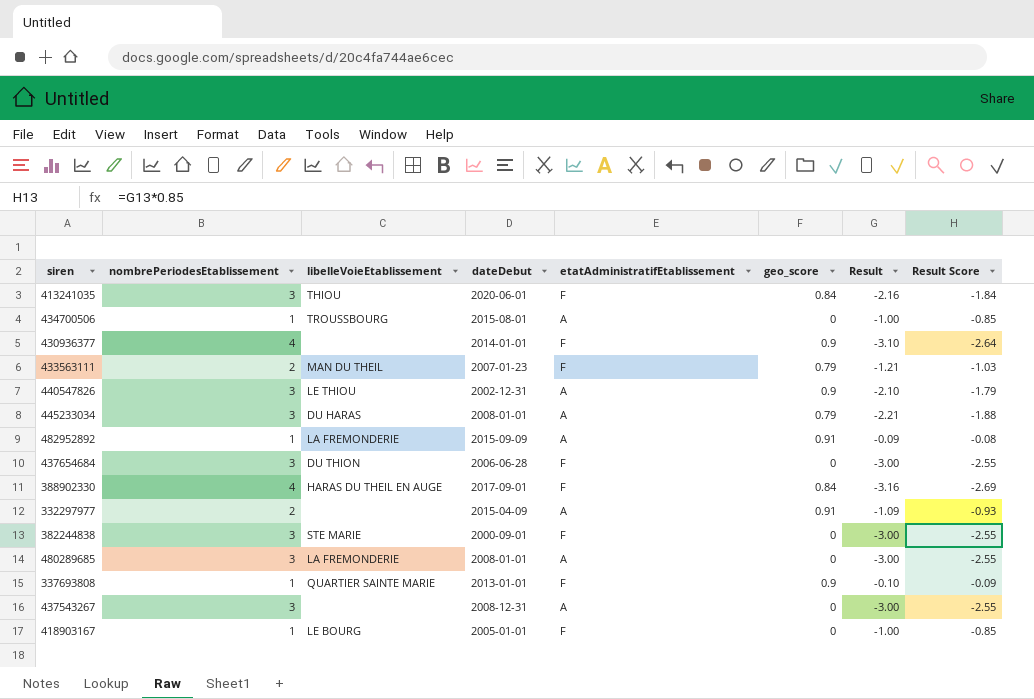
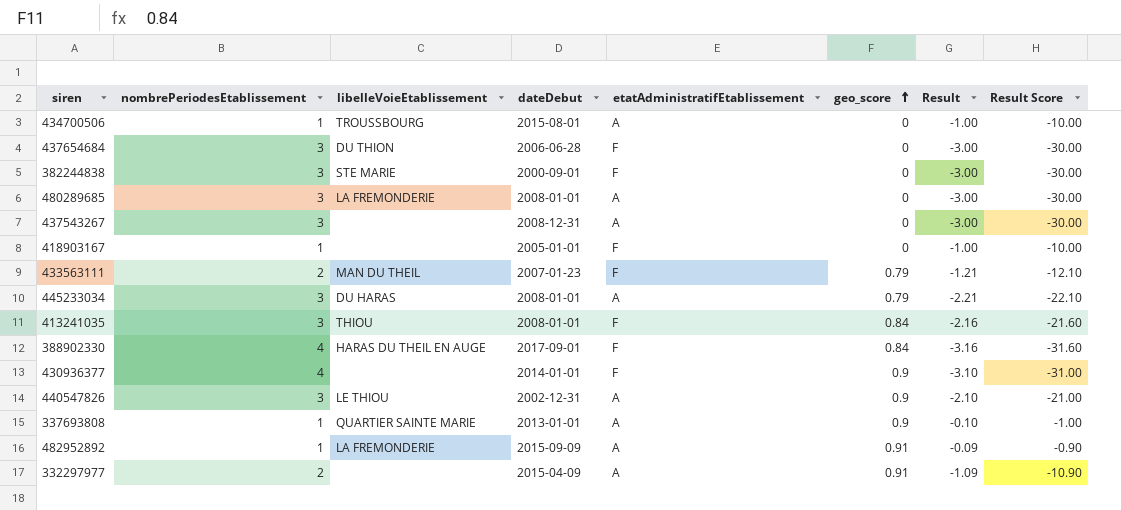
row order: none -> geo_score ascending
column Result Score | formula: [Result] * 0.85 -> [Result] * 10
418903167 | libelleVoieEtablissement: LE BOURG -> none
413241035 | dateDebut: 2020-06-01 -> 2008-01-01
337693808 | etatAdministratifEtablissement: F -> A

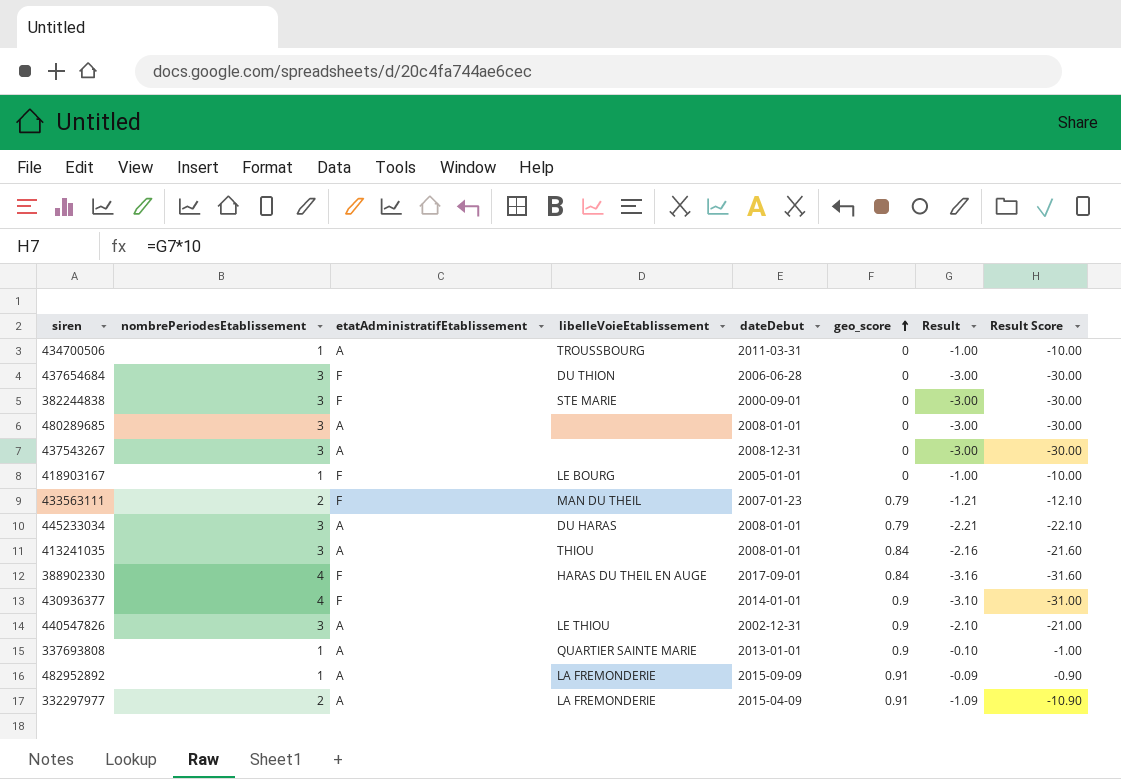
column etatAdministratifEtablissement | position: 5 -> 3
434700506 | dateDebut: 2015-08-01 -> 2011-03-31
480289685 | libelleVoieEtablissement: LA FREMONDERIE -> none
418903167 | libelleVoieEtablissement: none -> LE BOURG
413241035 | etatAdministratifEtablissement: F -> A
332297977 | libelleVoieEtablissement: none -> LA FREMONDERIE

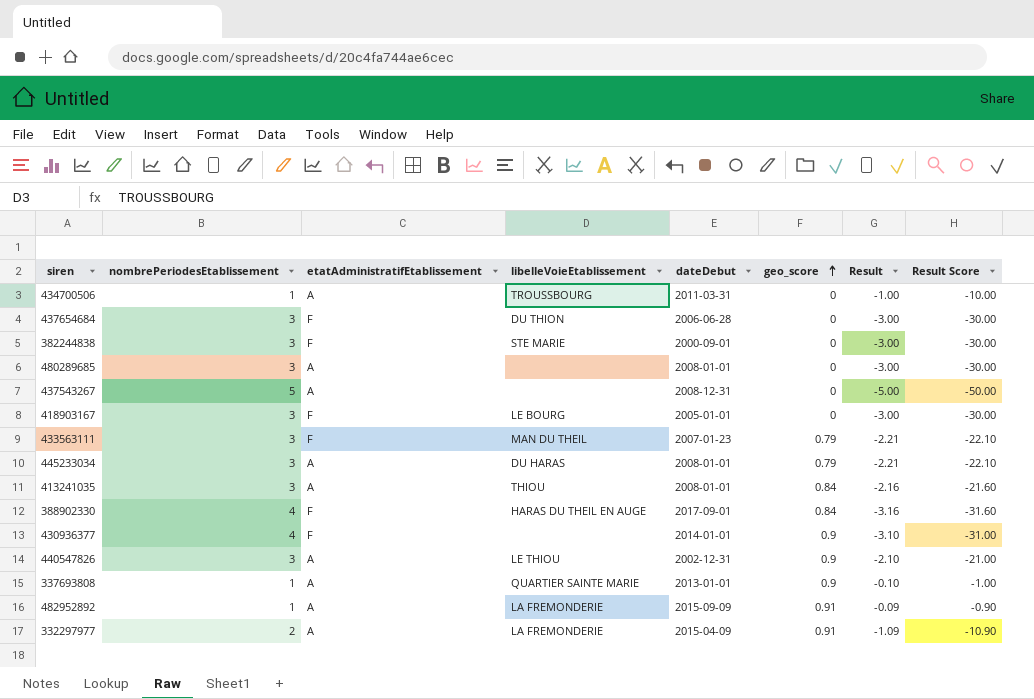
437543267 | nombrePeriodesEtablissement: 3 -> 5
437543267 | Result: -3.00 -> -5.00
437543267 | Result Score: -30.00 -> -50.00
418903167 | nombrePeriodesEtablissement: 1 -> 3
418903167 | Result: -1.00 -> -3.00
418903167 | Result Score: -10.00 -> -30.00
433563111 | nombrePeriodesEtablissement: 2 -> 3
433563111 | Result: -1.21 -> -2.21
433563111 | Result Score: -12.10 -> -22.10

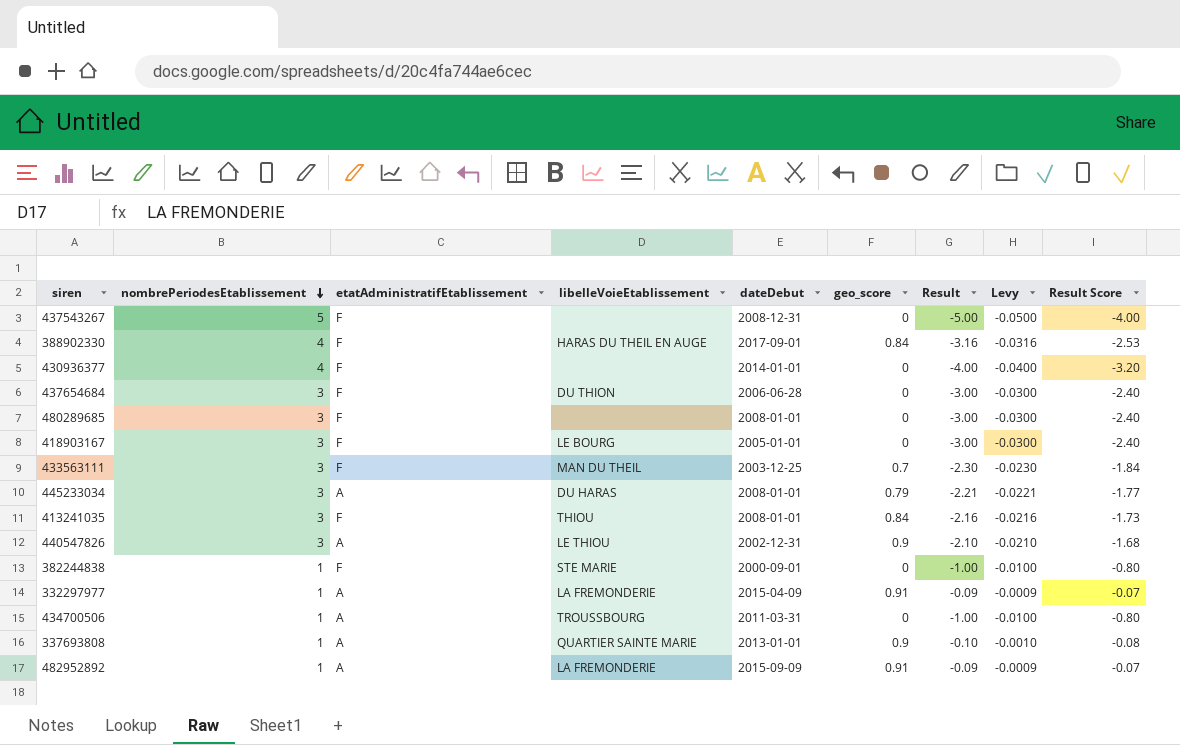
row order: geo_score ascending -> nombrePeriodesEtablissement descending
column Levy | formula: none -> [Result] * 0.01
column Result Score | formula: [Result] * 10 -> [Result] * 0.8
437543267 | etatAdministratifEtablissement: A -> F
430936377 | geo_score: 0.9 -> 0
430936377 | Result: -3.10 -> -4.00
480289685 | etatAdministratifEtablissement: A -> F
433563111 | dateDebut: 2007-01-23 -> 2003-12-25
433563111 | geo_score: 0.79 -> 0.7
433563111 | Result: -2.21 -> -2.30
413241035 | etatAdministratifEtablissement: A -> F
382244838 | nombrePeriodesEtablissement: 3 -> 1
382244838 | Result: -3.00 -> -1.00
332297977 | nombrePeriodesEtablissement: 2 -> 1
332297977 | Result: -1.09 -> -0.09

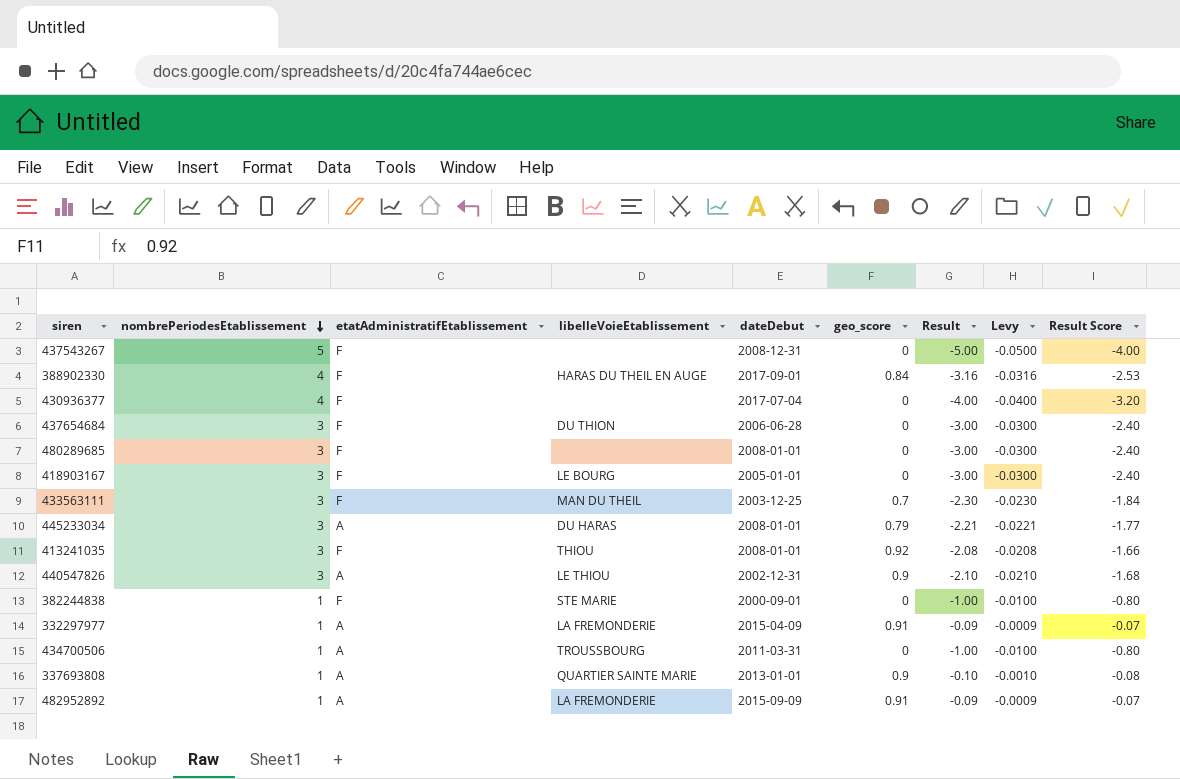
430936377 | dateDebut: 2014-01-01 -> 2017-07-04
413241035 | geo_score: 0.84 -> 0.92
413241035 | Result: -2.16 -> -2.08
413241035 | Levy: -0.0216 -> -0.0208
413241035 | Result Score: -1.73 -> -1.66

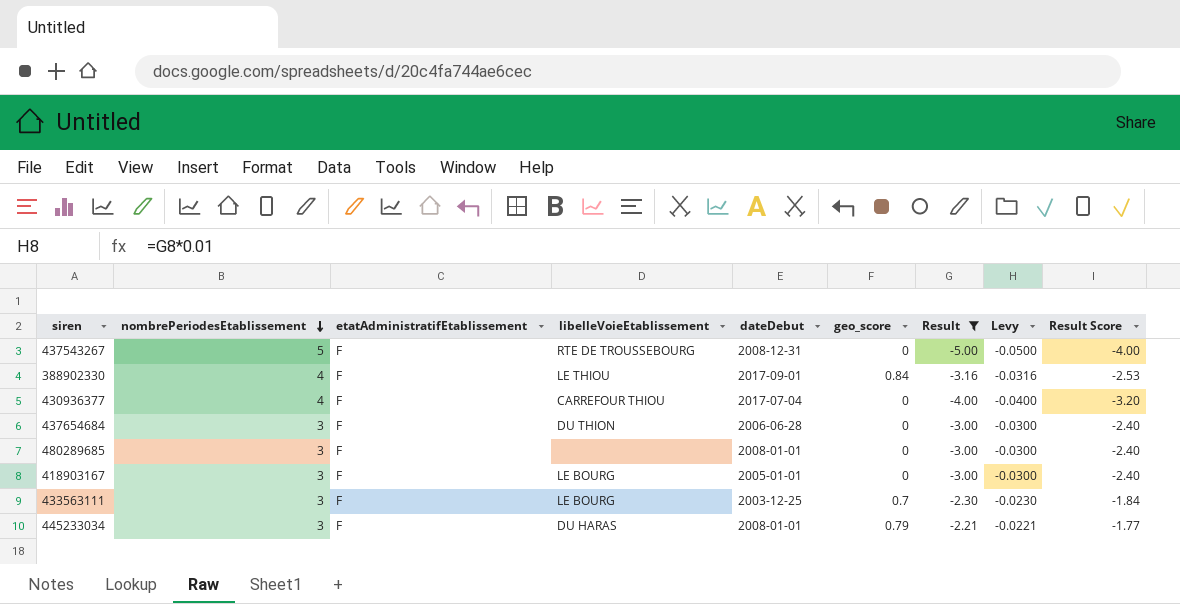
filter: none -> Result <= -2.21
437543267 | libelleVoieEtablissement: none -> RTE DE TROUSSEBOURG
388902330 | libelleVoieEtablissement: HARAS DU THEIL EN AUGE -> LE THIOU
430936377 | libelleVoieEtablissement: none -> CARREFOUR THIOU
433563111 | libelleVoieEtablissement: MAN DU THEIL -> LE BOURG
445233034 | etatAdministratifEtablissement: A -> F

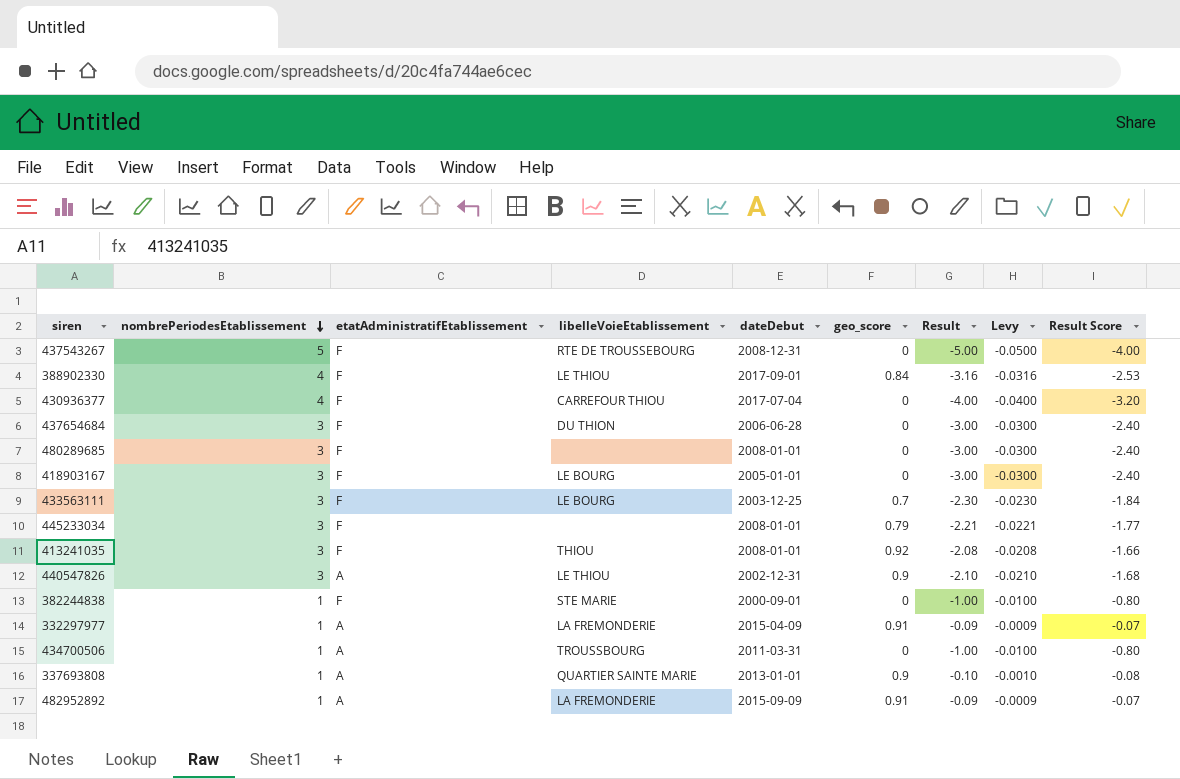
filter: Result <= -2.21 -> none
445233034 | libelleVoieEtablissement: DU HARAS -> none

